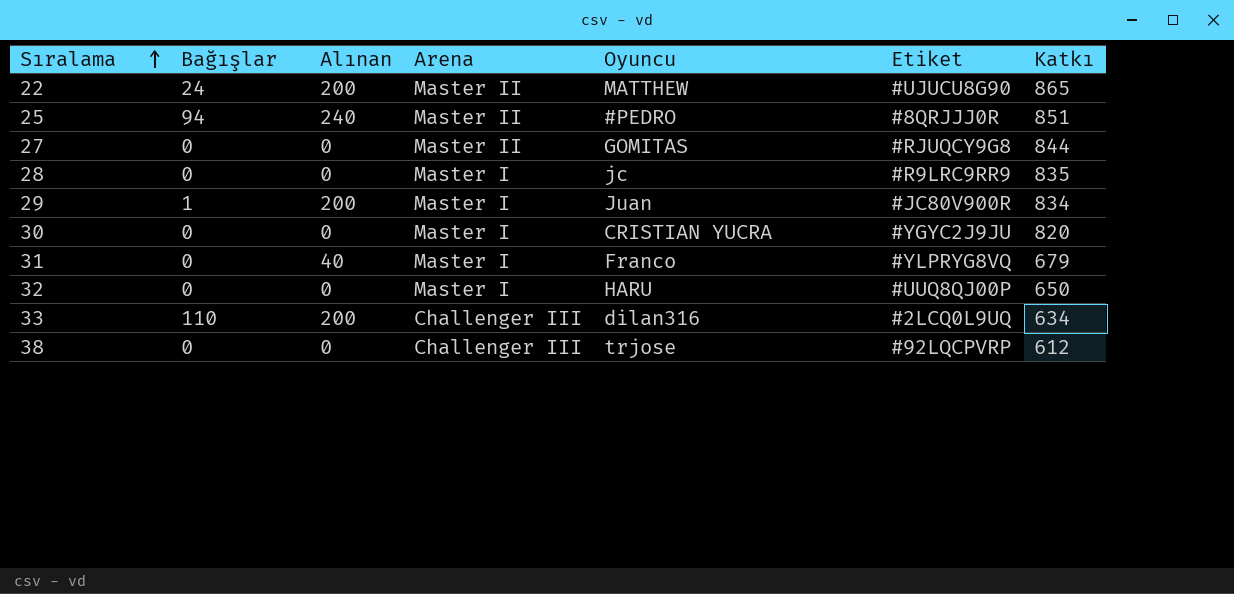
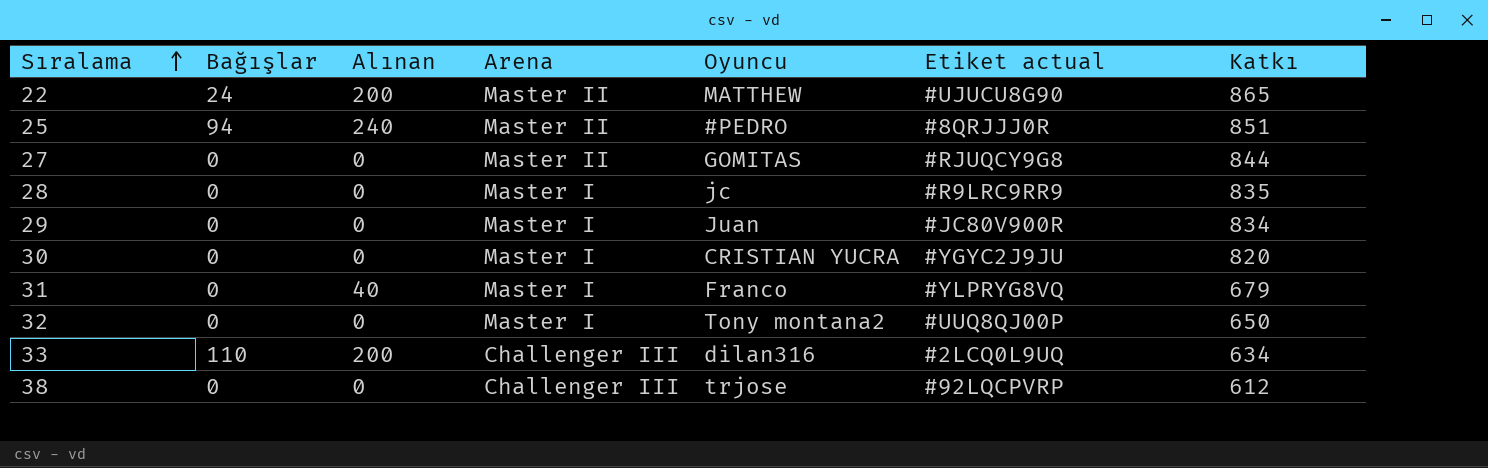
column name: Etiket -> Etiket actual
29 | Bağışlar: 1 -> 0
29 | Alınan: 200 -> 0
32 | Oyuncu: HARU -> Tony montana2

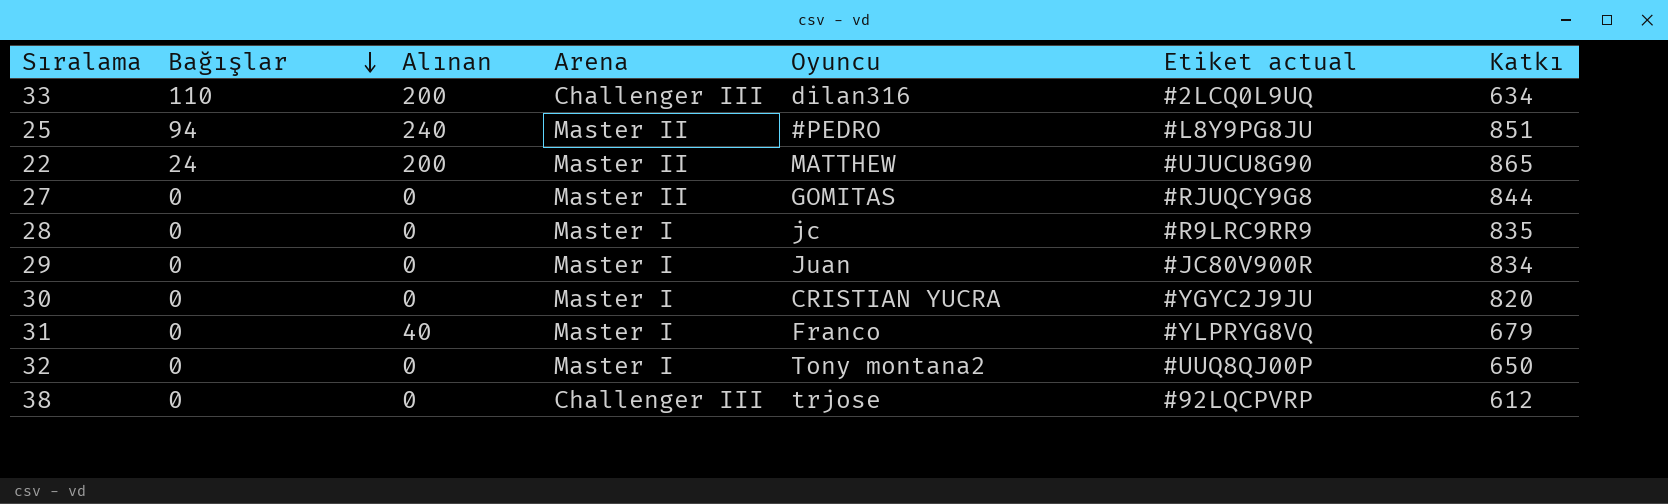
row order: Sıralama ascending -> Bağışlar descending
25 | Etiket actual: #8QRJJJ0R -> #L8Y9PG8JU

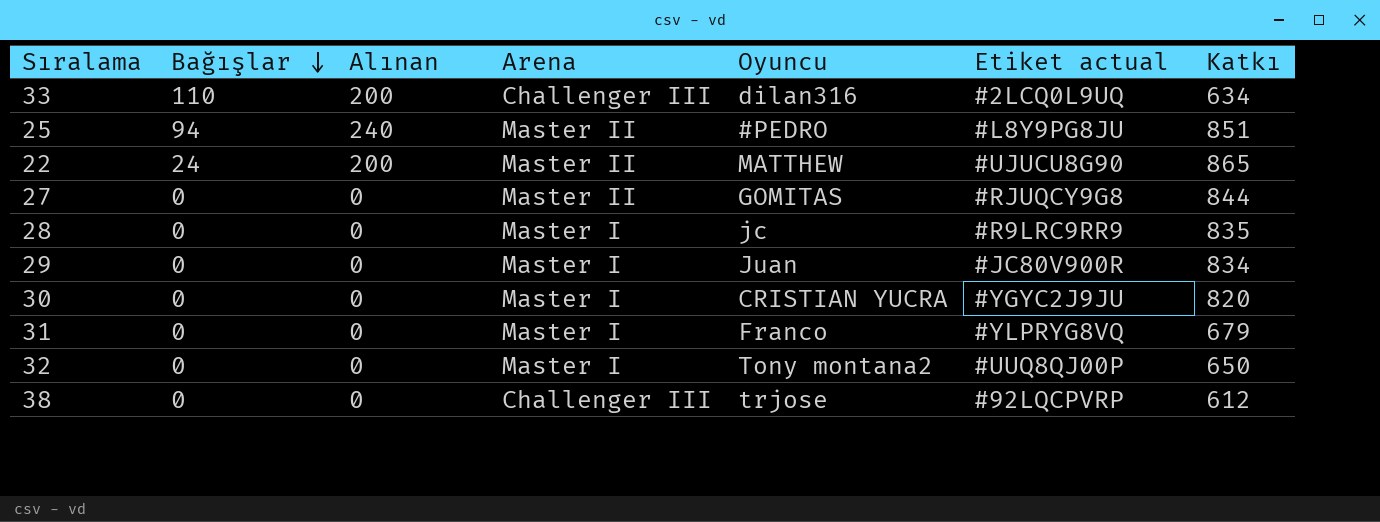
31 | Alınan: 40 -> 0

